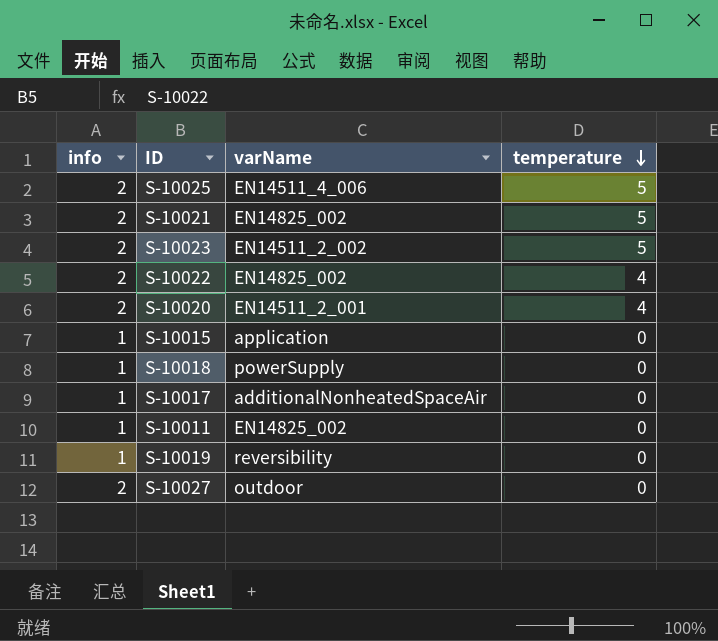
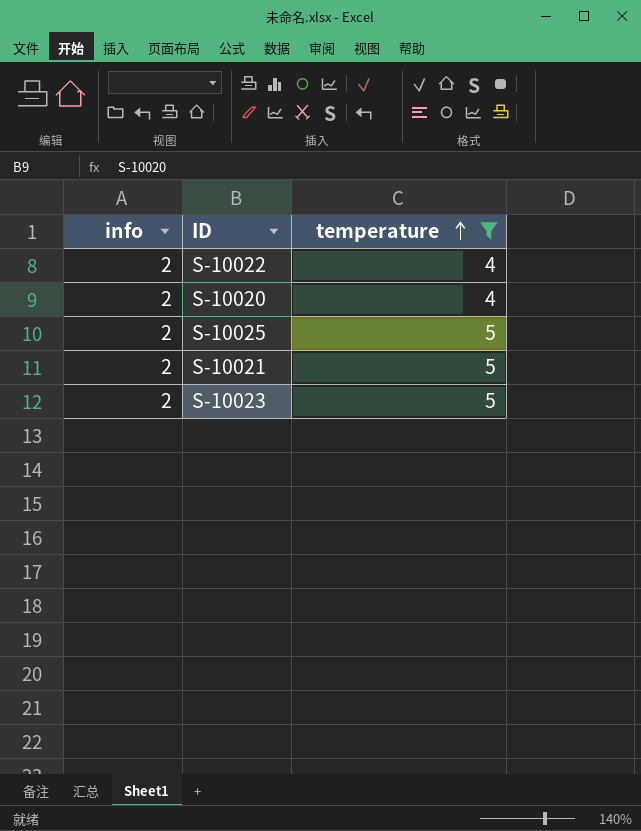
filter: none -> temperature != 0
row order: temperature descending -> temperature ascending
column varName | position: 3 -> none

